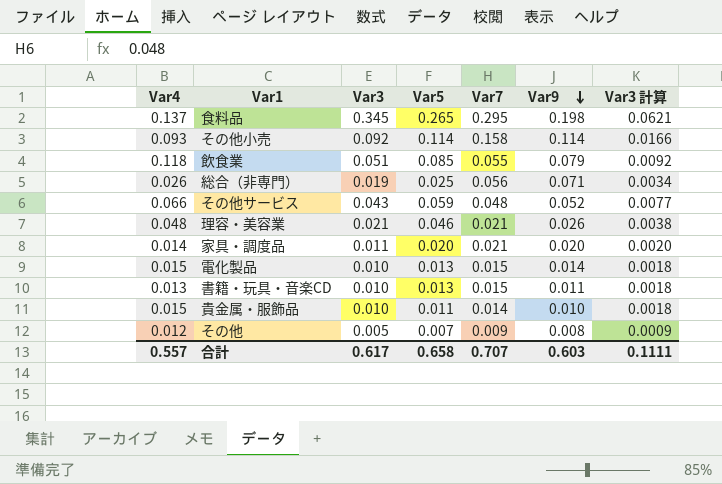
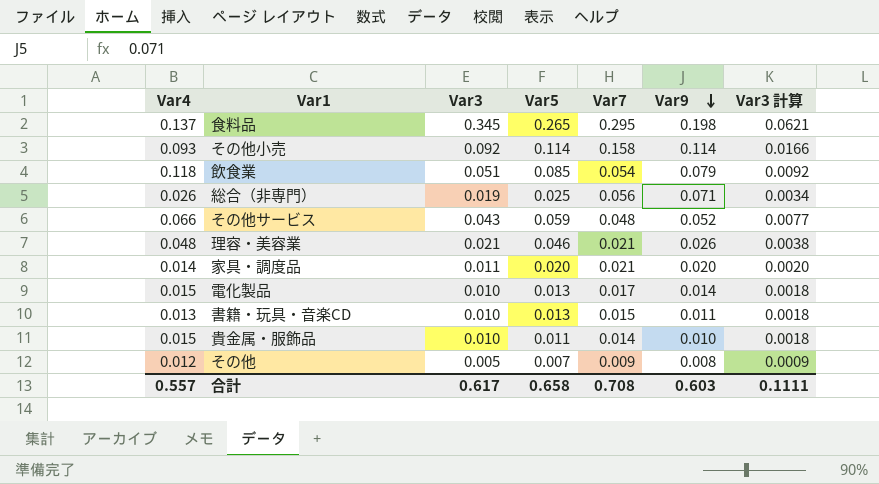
飲食業 | Var7: 0.055 -> 0.054
電化製品 | Var7: 0.015 -> 0.017
合計 | Var7: 0.707 -> 0.708

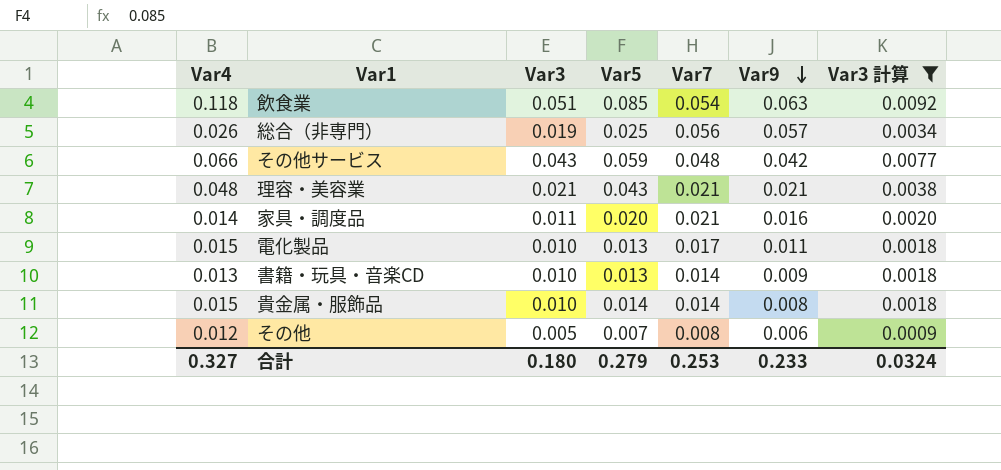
filter: none -> Var3 計算 <= 0.0092
飲食業 | Var9: 0.079 -> 0.063
総合（非専門） | Var9: 0.071 -> 0.057
その他サービス | Var9: 0.052 -> 0.042
理容・美容業 | Var5: 0.046 -> 0.043
理容・美容業 | Var9: 0.026 -> 0.021
家具・調度品 | Var9: 0.020 -> 0.016
電化製品 | Var9: 0.014 -> 0.011
書籍・玩具・音楽CD | Var7: 0.015 -> 0.014
書籍・玩具・音楽CD | Var9: 0.011 -> 0.009
貴金属・服飾品 | Var5: 0.011 -> 0.014
貴金属・服飾品 | Var9: 0.010 -> 0.008
その他 | Var7: 0.009 -> 0.008
その他 | Var9: 0.008 -> 0.006
合計 | Var4: 0.557 -> 0.327
合計 | Var3: 0.617 -> 0.180
合計 | Var5: 0.658 -> 0.279
合計 | Var7: 0.708 -> 0.253
合計 | Var9: 0.603 -> 0.233
合計 | Var3 計算: 0.1111 -> 0.0324

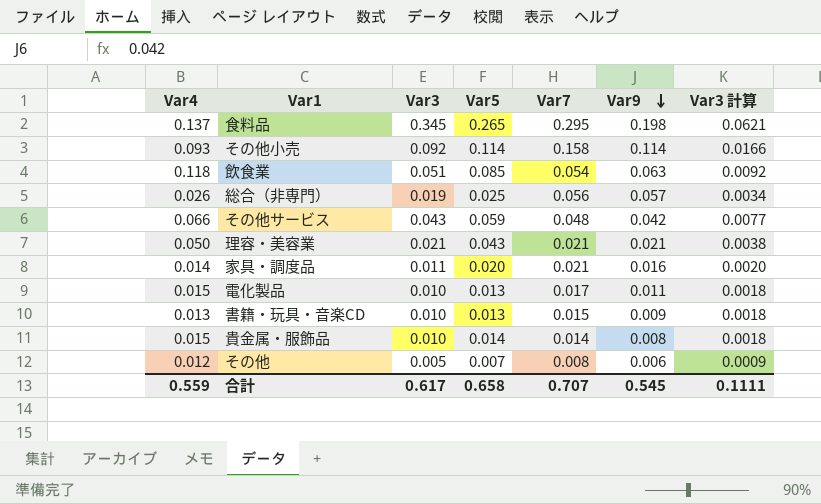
filter: Var3 計算 <= 0.0092 -> none
理容・美容業 | Var4: 0.048 -> 0.050
書籍・玩具・音楽CD | Var7: 0.014 -> 0.015
合計 | Var4: 0.327 -> 0.559
合計 | Var3: 0.180 -> 0.617
合計 | Var5: 0.279 -> 0.658
合計 | Var7: 0.253 -> 0.707
合計 | Var9: 0.233 -> 0.545
合計 | Var3 計算: 0.0324 -> 0.1111

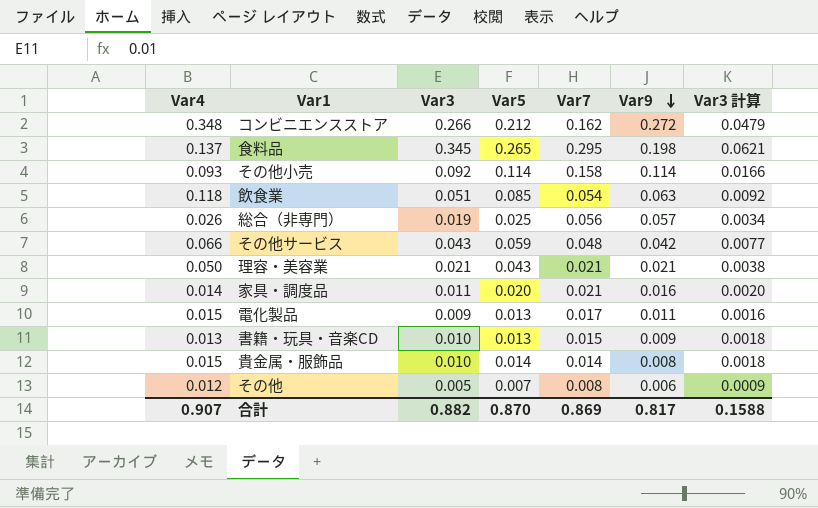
row コンビニエンスストア: none -> 0.348 | 0.266 | 0.212 | 0.162 | 0.272 | 0.0479
電化製品 | Var3: 0.010 -> 0.009
電化製品 | Var3 計算: 0.0018 -> 0.0016
合計 | Var4: 0.559 -> 0.907
合計 | Var3: 0.617 -> 0.882
合計 | Var5: 0.658 -> 0.870
合計 | Var7: 0.707 -> 0.869
合計 | Var9: 0.545 -> 0.817
合計 | Var3 計算: 0.1111 -> 0.1588

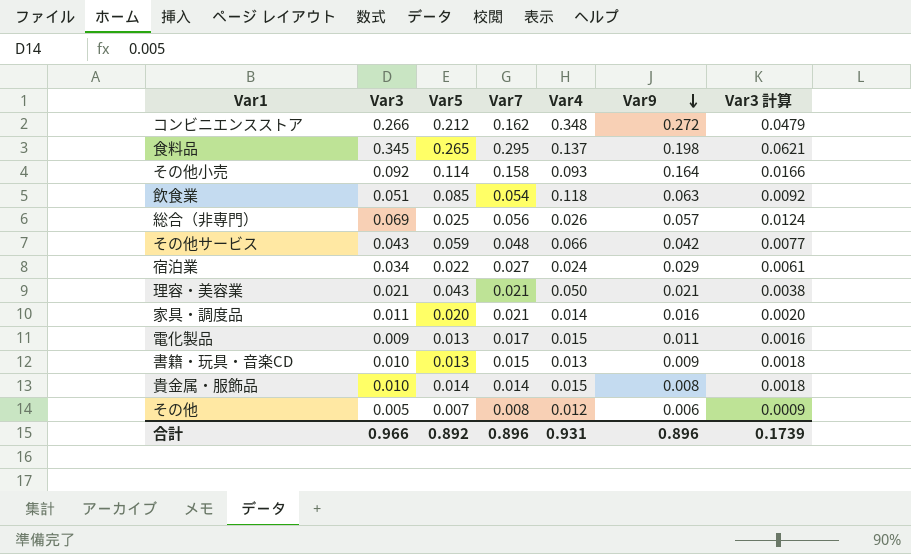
column Var4 | position: 1 -> 5
その他小売 | Var9: 0.114 -> 0.164
総合（非専門） | Var3: 0.019 -> 0.069
総合（非専門） | Var3 計算: 0.0034 -> 0.0124
row 宿泊業: none -> 0.034 | 0.022 | 0.027 | 0.024 | 0.029 | 0.0061
合計 | Var3: 0.882 -> 0.966
合計 | Var5: 0.870 -> 0.892
合計 | Var7: 0.869 -> 0.896
合計 | Var4: 0.907 -> 0.931
合計 | Var9: 0.817 -> 0.896
合計 | Var3 計算: 0.1588 -> 0.1739

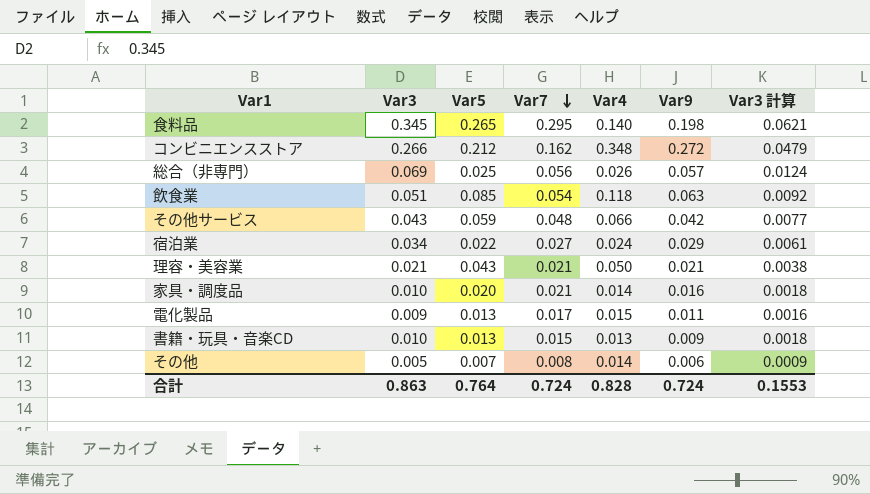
row order: Var9 descending -> Var7 descending
row その他小売: 0.092 | 0.114 | 0.158 | 0.093 | 0.164 | 0.0166 -> none
row 貴金属・服飾品: 0.010 | 0.014 | 0.014 | 0.015 | 0.008 | 0.0018 -> none
食料品 | Var4: 0.137 -> 0.140
家具・調度品 | Var3: 0.011 -> 0.010
家具・調度品 | Var3 計算: 0.0020 -> 0.0018
その他 | Var4: 0.012 -> 0.014
合計 | Var3: 0.966 -> 0.863
合計 | Var5: 0.892 -> 0.764
合計 | Var7: 0.896 -> 0.724
合計 | Var4: 0.931 -> 0.828
合計 | Var9: 0.896 -> 0.724
合計 | Var3 計算: 0.1739 -> 0.1553

